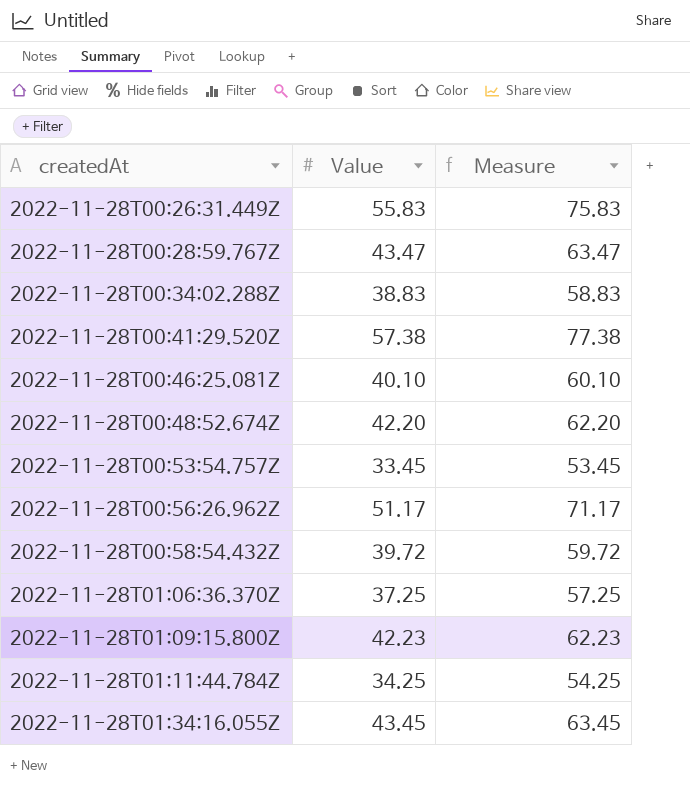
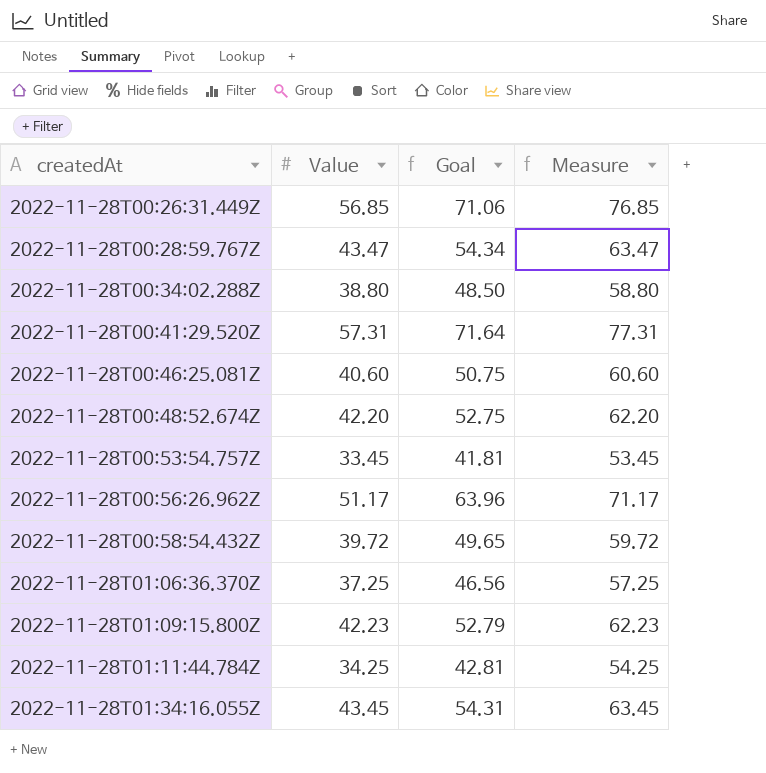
column Goal | formula: none -> [Value] * 1.25
2022-11-28T00:26:31.449Z | Value: 55.83 -> 56.85
2022-11-28T00:26:31.449Z | Measure: 75.83 -> 76.85
2022-11-28T00:34:02.288Z | Value: 38.83 -> 38.80
2022-11-28T00:34:02.288Z | Measure: 58.83 -> 58.80
2022-11-28T00:41:29.520Z | Value: 57.38 -> 57.31
2022-11-28T00:41:29.520Z | Measure: 77.38 -> 77.31
2022-11-28T00:46:25.081Z | Value: 40.10 -> 40.60
2022-11-28T00:46:25.081Z | Measure: 60.10 -> 60.60

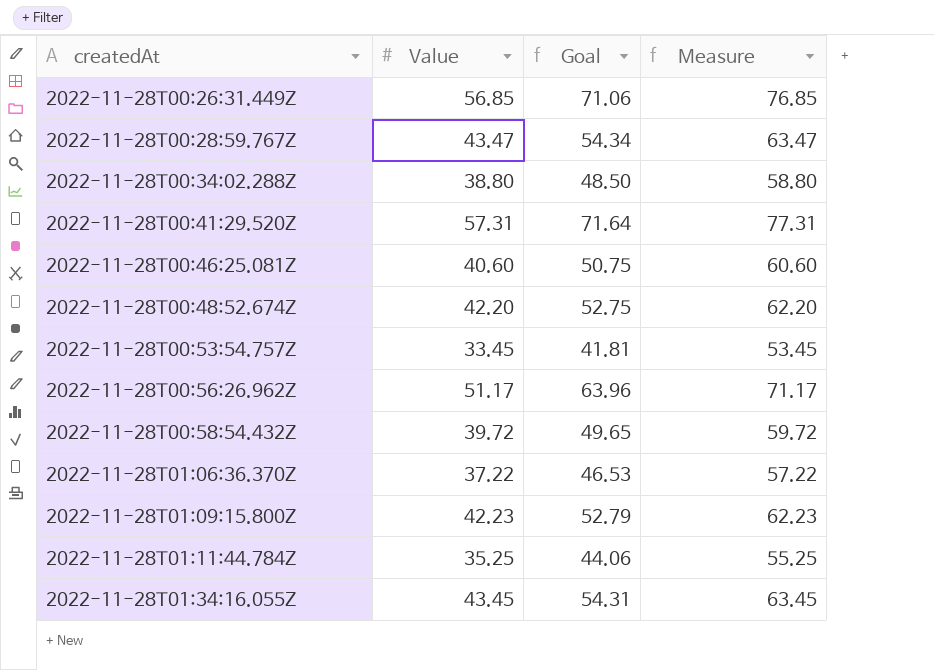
2022-11-28T01:06:36.370Z | Value: 37.25 -> 37.22
2022-11-28T01:06:36.370Z | Goal: 46.56 -> 46.53
2022-11-28T01:06:36.370Z | Measure: 57.25 -> 57.22
2022-11-28T01:11:44.784Z | Value: 34.25 -> 35.25
2022-11-28T01:11:44.784Z | Goal: 42.81 -> 44.06
2022-11-28T01:11:44.784Z | Measure: 54.25 -> 55.25

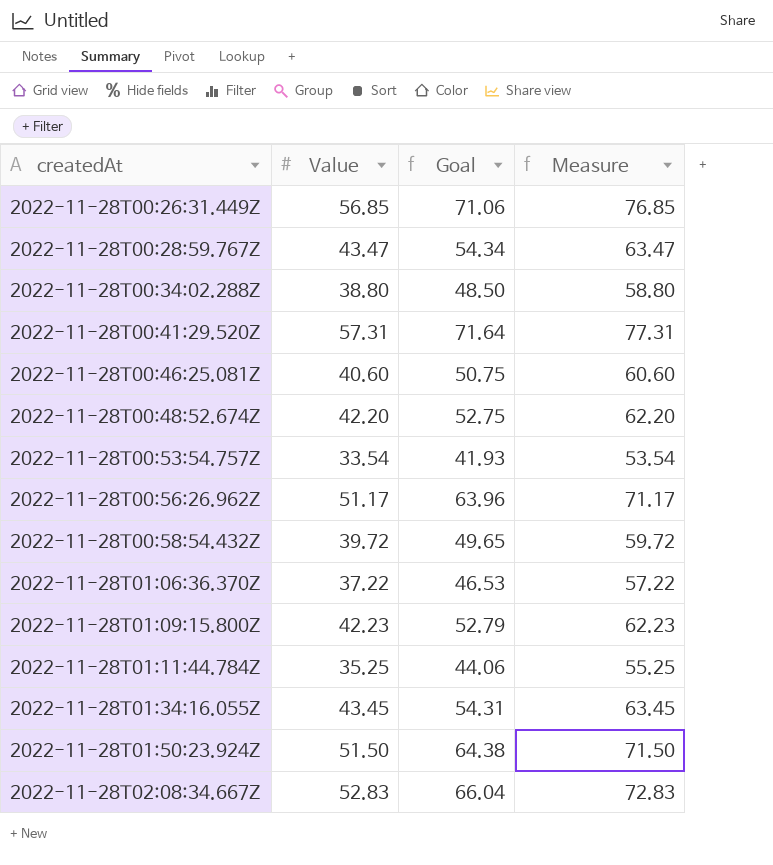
2022-11-28T00:53:54.757Z | Value: 33.45 -> 33.54
2022-11-28T00:53:54.757Z | Goal: 41.81 -> 41.93
2022-11-28T00:53:54.757Z | Measure: 53.45 -> 53.54
row 2022-11-28T01:50:23.924Z: none -> 51.50 | 64.38 | 71.50
row 2022-11-28T02:08:34.667Z: none -> 52.83 | 66.04 | 72.83

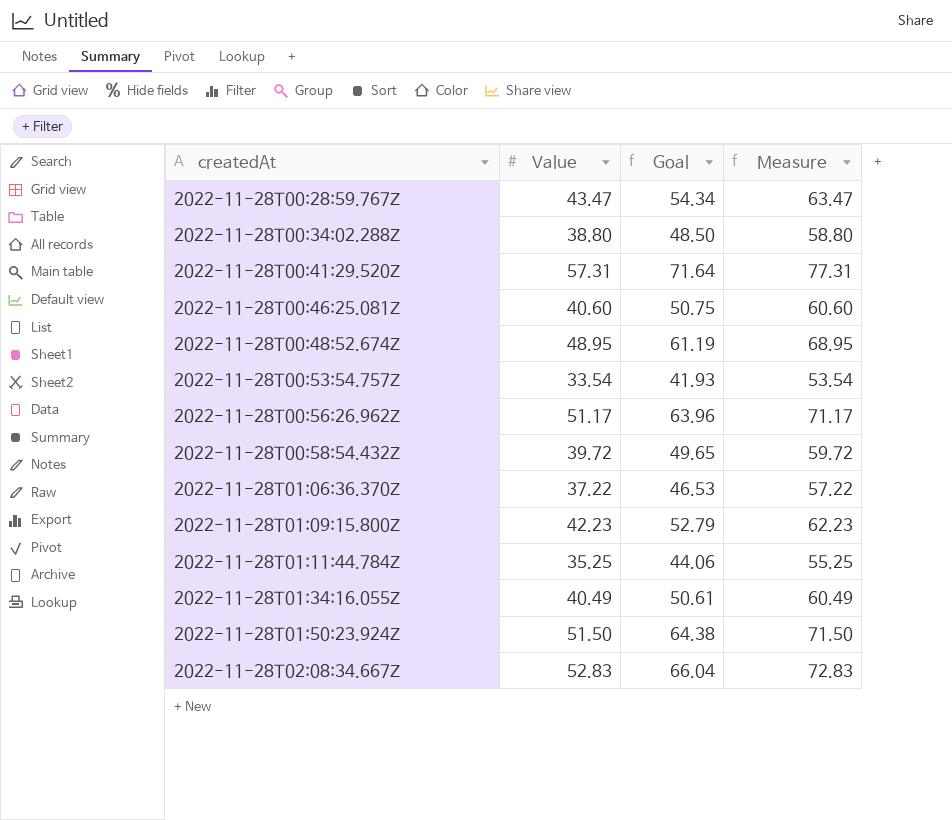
row 2022-11-28T00:26:31.449Z: 56.85 | 71.06 | 76.85 -> none
2022-11-28T00:48:52.674Z | Value: 42.20 -> 48.95
2022-11-28T00:48:52.674Z | Goal: 52.75 -> 61.19
2022-11-28T00:48:52.674Z | Measure: 62.20 -> 68.95
2022-11-28T01:34:16.055Z | Value: 43.45 -> 40.49
2022-11-28T01:34:16.055Z | Goal: 54.31 -> 50.61
2022-11-28T01:34:16.055Z | Measure: 63.45 -> 60.49

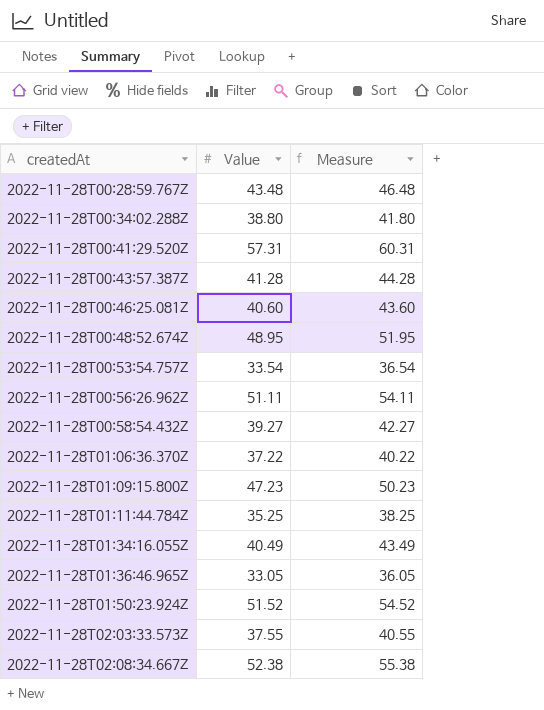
column Goal | formula: [Value] * 1.25 -> none
column Measure | formula: [Value] + 20 -> [Value] + 3
2022-11-28T00:28:59.767Z | Value: 43.47 -> 43.48
row 2022-11-28T00:43:57.387Z: none -> 41.28 | 44.28
2022-11-28T00:56:26.962Z | Value: 51.17 -> 51.11
2022-11-28T00:58:54.432Z | Value: 39.72 -> 39.27
2022-11-28T01:09:15.800Z | Value: 42.23 -> 47.23
row 2022-11-28T01:36:46.965Z: none -> 33.05 | 36.05
2022-11-28T01:50:23.924Z | Value: 51.50 -> 51.52
row 2022-11-28T02:03:33.573Z: none -> 37.55 | 40.55
2022-11-28T02:08:34.667Z | Value: 52.83 -> 52.38

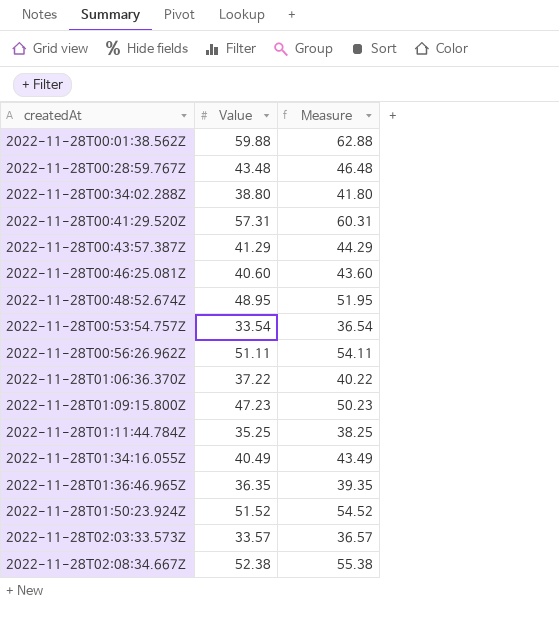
row 2022-11-28T00:58:54.432Z: 39.27 | 42.27 -> none
row 2022-11-28T00:01:38.562Z: none -> 59.88 | 62.88
2022-11-28T00:43:57.387Z | Value: 41.28 -> 41.29
2022-11-28T00:43:57.387Z | Measure: 44.28 -> 44.29
2022-11-28T01:36:46.965Z | Value: 33.05 -> 36.35
2022-11-28T01:36:46.965Z | Measure: 36.05 -> 39.35
2022-11-28T02:03:33.573Z | Value: 37.55 -> 33.57
2022-11-28T02:03:33.573Z | Measure: 40.55 -> 36.57

